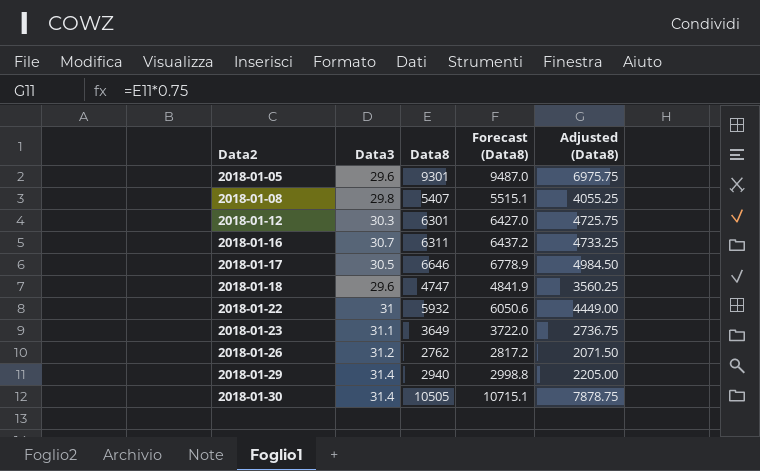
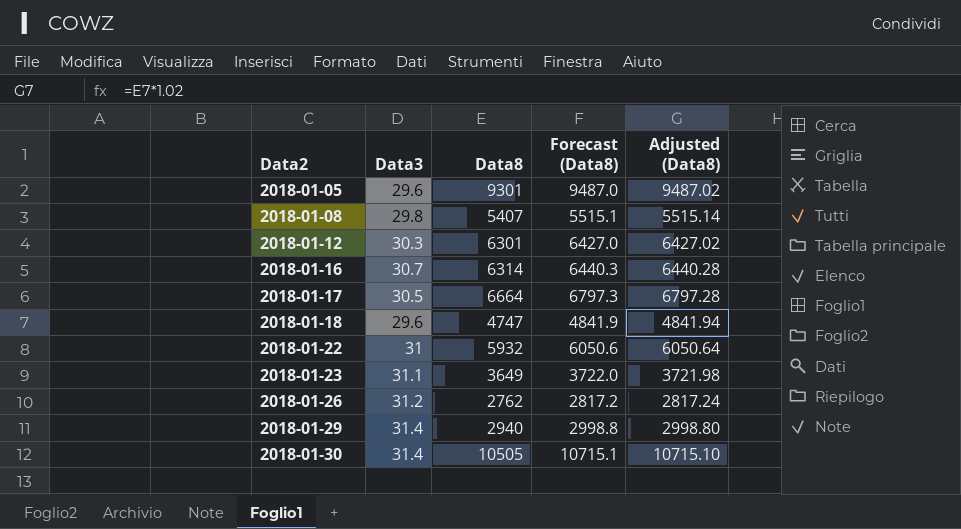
column Adjusted (Data8) | formula: [Data8] * 0.75 -> [Data8] * 1.02
2018-01-16 | Data8: 6311 -> 6314
2018-01-16 | Forecast (Data8): 6437.2 -> 6440.3
2018-01-17 | Data8: 6646 -> 6664
2018-01-17 | Forecast (Data8): 6778.9 -> 6797.3

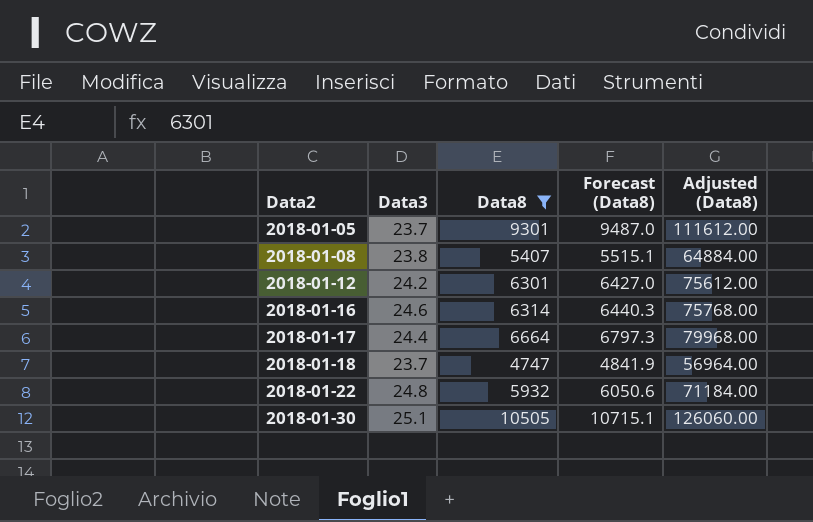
filter: none -> Data8 >= 4747
column Adjusted (Data8) | formula: [Data8] * 1.02 -> [Data8] * 12
2018-01-05 | Data3: 29.6 -> 23.7
2018-01-08 | Data3: 29.8 -> 23.8
2018-01-12 | Data3: 30.3 -> 24.2
2018-01-16 | Data3: 30.7 -> 24.6
2018-01-17 | Data3: 30.5 -> 24.4
2018-01-18 | Data3: 29.6 -> 23.7
2018-01-22 | Data3: 31 -> 24.8
2018-01-30 | Data3: 31.4 -> 25.1

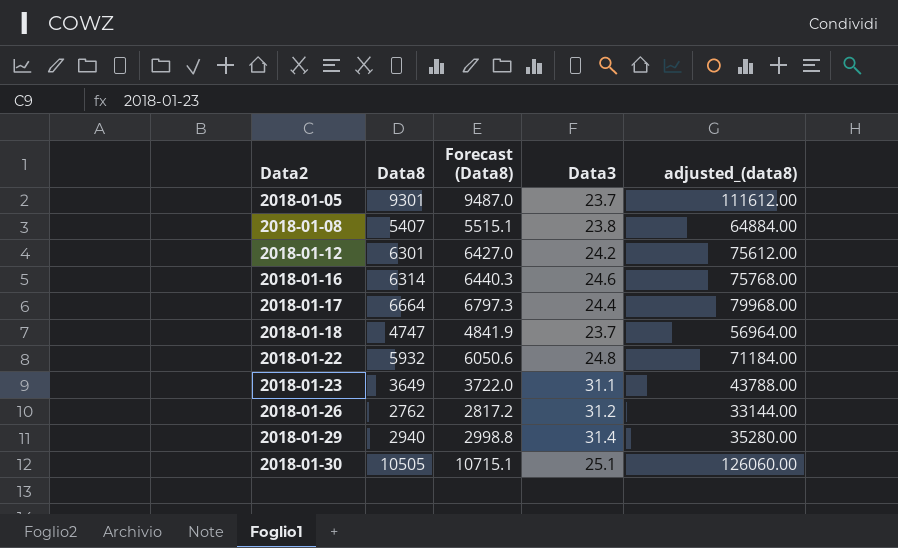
filter: Data8 >= 4747 -> none
column Data3 | position: 2 -> 4
column name: Adjusted (Data8) -> adjusted_(data8)

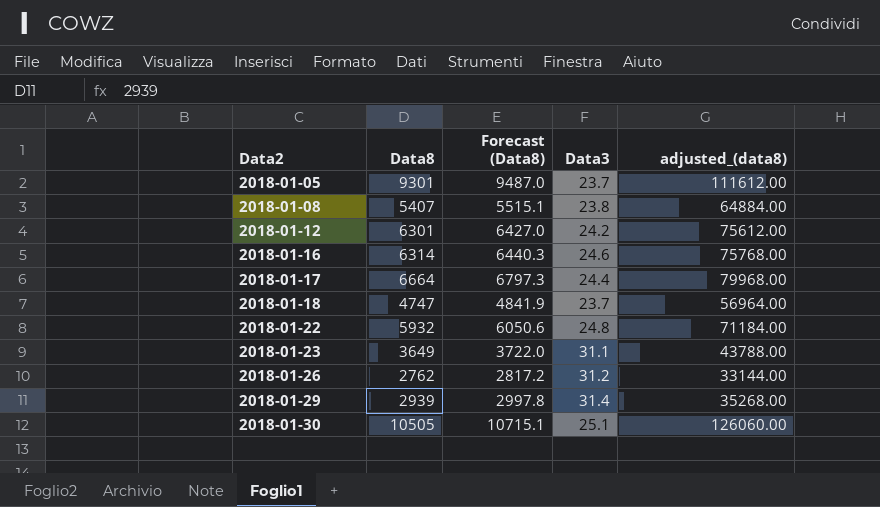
2018-01-29 | Data8: 2940 -> 2939
2018-01-29 | Forecast (Data8): 2998.8 -> 2997.8
2018-01-29 | adjusted_(data8): 35280.00 -> 35268.00

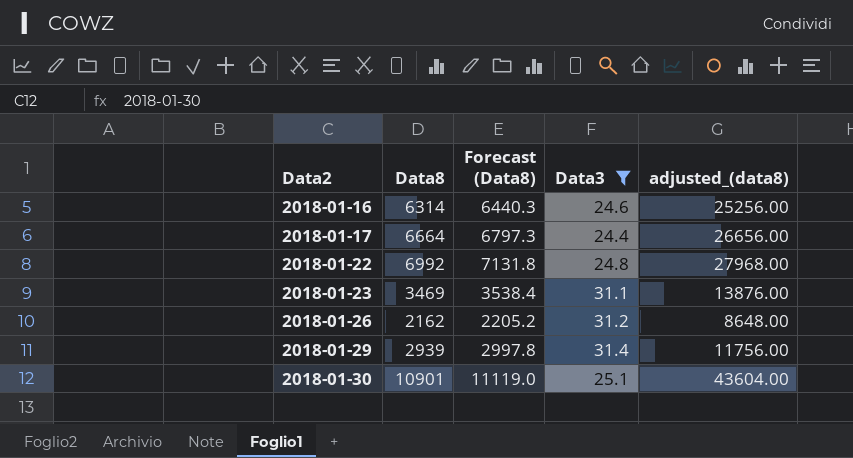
filter: none -> Data3 >= 24.4
column adjusted_(data8) | formula: [Data8] * 12 -> [Data8] * 4
2018-01-22 | Data8: 5932 -> 6992
2018-01-22 | Forecast (Data8): 6050.6 -> 7131.8
2018-01-23 | Data8: 3649 -> 3469
2018-01-23 | Forecast (Data8): 3722.0 -> 3538.4
2018-01-26 | Data8: 2762 -> 2162
2018-01-26 | Forecast (Data8): 2817.2 -> 2205.2
2018-01-30 | Data8: 10505 -> 10901
2018-01-30 | Forecast (Data8): 10715.1 -> 11119.0

